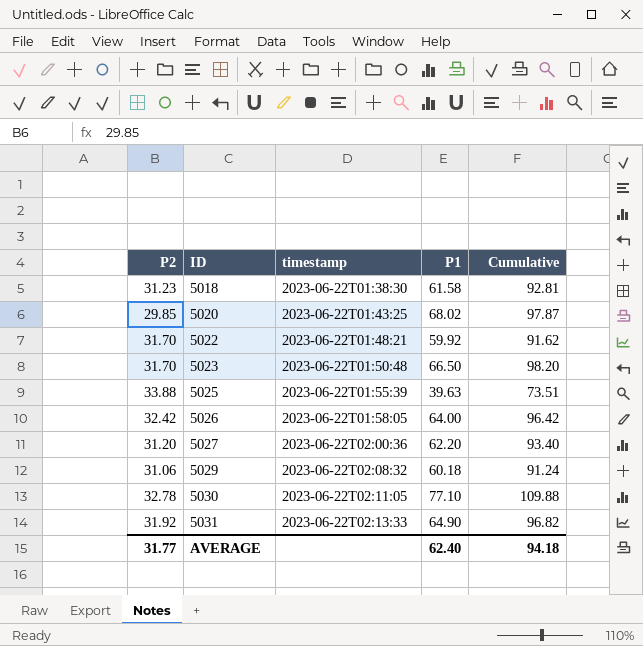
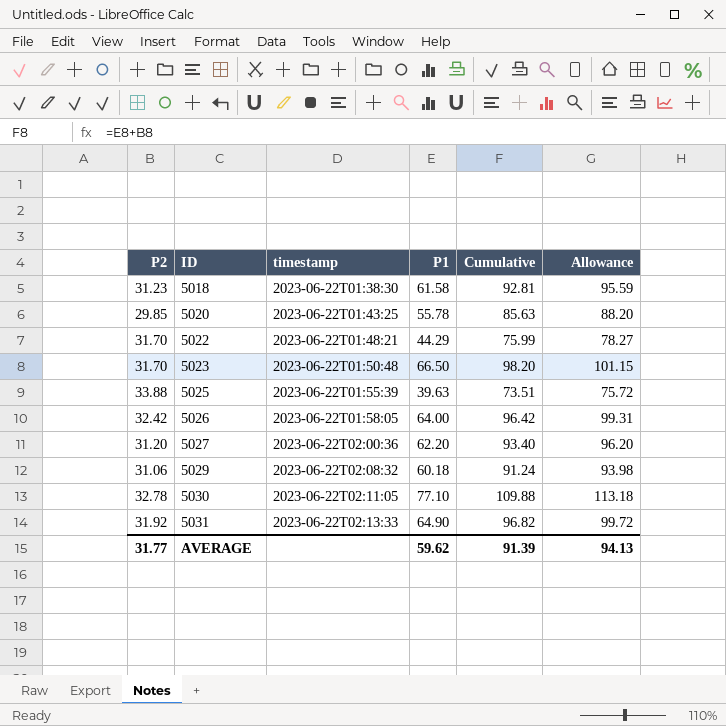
column Allowance | formula: none -> [Cumulative] * 1.03
5020 | P1: 68.02 -> 55.78
5020 | Cumulative: 97.87 -> 85.63
5022 | P1: 59.92 -> 44.29
5022 | Cumulative: 91.62 -> 75.99
AVERAGE | P1: 62.40 -> 59.62
AVERAGE | Cumulative: 94.18 -> 91.39

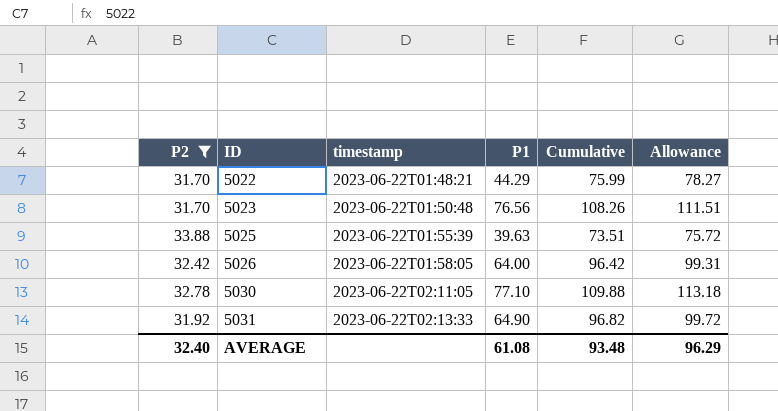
filter: none -> P2 >= 31.70
5023 | P1: 66.50 -> 76.56
5023 | Cumulative: 98.20 -> 108.26
5023 | Allowance: 101.15 -> 111.51
AVERAGE | P2: 31.77 -> 32.40
AVERAGE | P1: 59.62 -> 61.08
AVERAGE | Cumulative: 91.39 -> 93.48
AVERAGE | Allowance: 94.13 -> 96.29

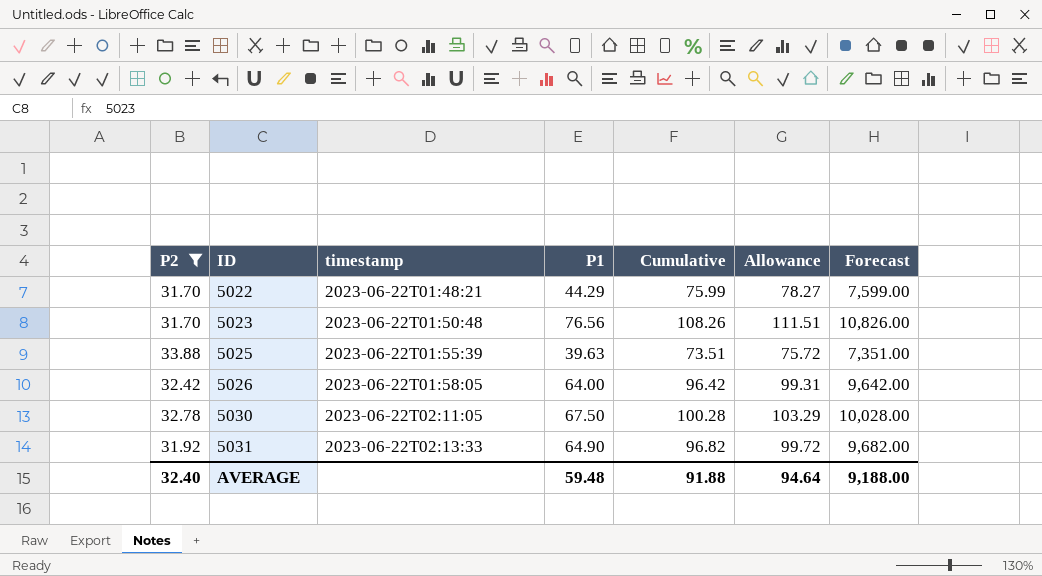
column Forecast | formula: none -> [Cumulative] * 100
5030 | P1: 77.10 -> 67.50
5030 | Cumulative: 109.88 -> 100.28
5030 | Allowance: 113.18 -> 103.29
AVERAGE | P1: 61.08 -> 59.48
AVERAGE | Cumulative: 93.48 -> 91.88
AVERAGE | Allowance: 96.29 -> 94.64

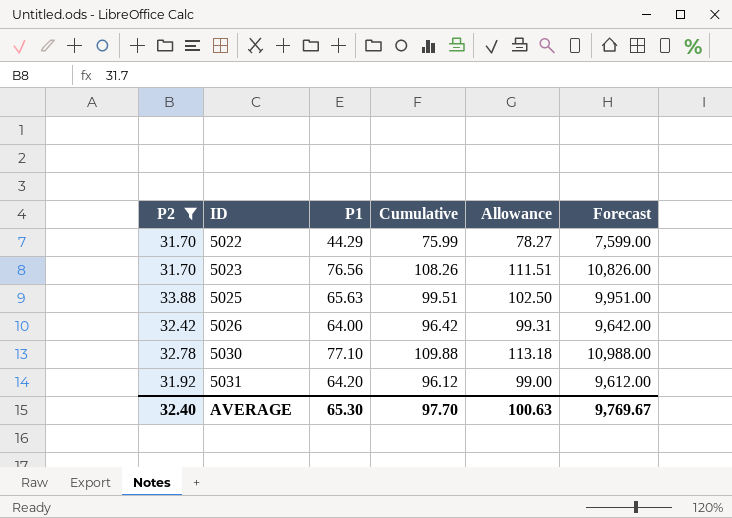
column timestamp | position: 3 -> none
5025 | P1: 39.63 -> 65.63
5025 | Cumulative: 73.51 -> 99.51
5025 | Allowance: 75.72 -> 102.50
5025 | Forecast: 7,351.00 -> 9,951.00
5030 | P1: 67.50 -> 77.10
5030 | Cumulative: 100.28 -> 109.88
5030 | Allowance: 103.29 -> 113.18
5030 | Forecast: 10,028.00 -> 10,988.00
5031 | P1: 64.90 -> 64.20
5031 | Cumulative: 96.82 -> 96.12
5031 | Allowance: 99.72 -> 99.00
5031 | Forecast: 9,682.00 -> 9,612.00
AVERAGE | P1: 59.48 -> 65.30
AVERAGE | Cumulative: 91.88 -> 97.70
AVERAGE | Allowance: 94.64 -> 100.63
AVERAGE | Forecast: 9,188.00 -> 9,769.67

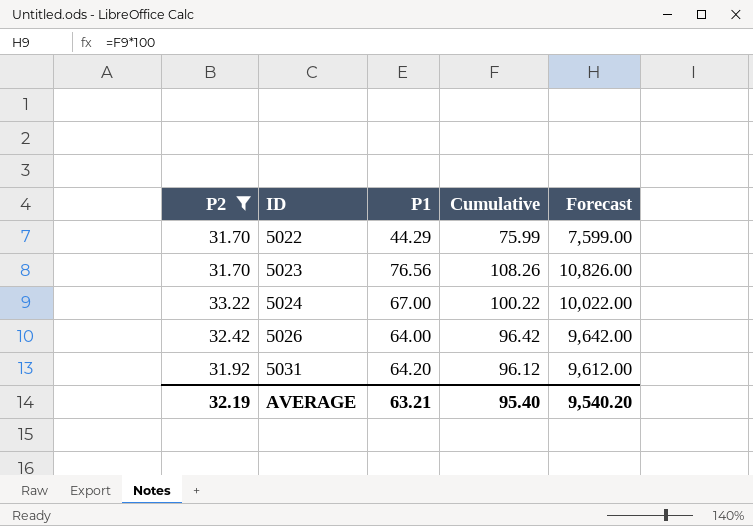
column Allowance | formula: [Cumulative] * 1.03 -> none
row 5025: 33.88 | 65.63 | 99.51 | 102.50 | 9,951.00 -> none
row 5030: 32.78 | 77.10 | 109.88 | 113.18 | 10,988.00 -> none
row 5024: none -> 33.22 | 67.00 | 100.22 | 10,022.00
AVERAGE | P2: 32.40 -> 32.19
AVERAGE | P1: 65.30 -> 63.21
AVERAGE | Cumulative: 97.70 -> 95.40
AVERAGE | Forecast: 9,769.67 -> 9,540.20

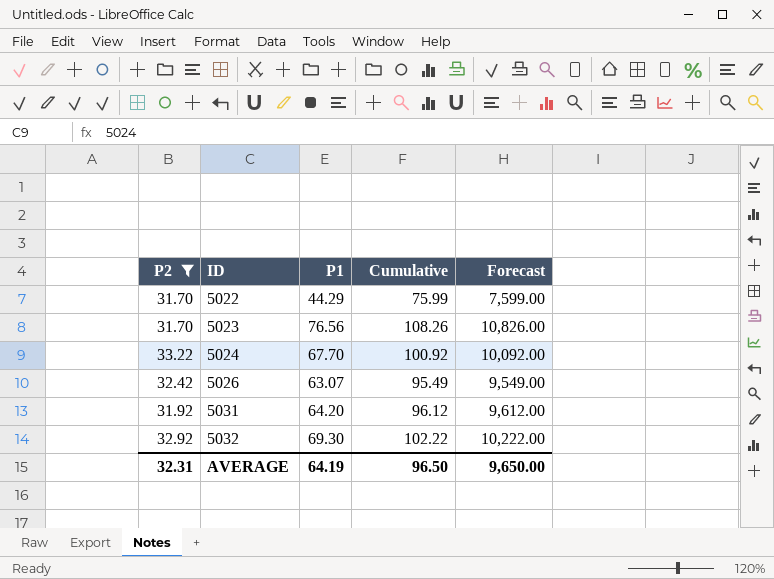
5024 | P1: 67.00 -> 67.70
5024 | Cumulative: 100.22 -> 100.92
5024 | Forecast: 10,022.00 -> 10,092.00
5026 | P1: 64.00 -> 63.07
5026 | Cumulative: 96.42 -> 95.49
5026 | Forecast: 9,642.00 -> 9,549.00
row 5032: none -> 32.92 | 69.30 | 102.22 | 10,222.00
AVERAGE | P2: 32.19 -> 32.31
AVERAGE | P1: 63.21 -> 64.19
AVERAGE | Cumulative: 95.40 -> 96.50
AVERAGE | Forecast: 9,540.20 -> 9,650.00

